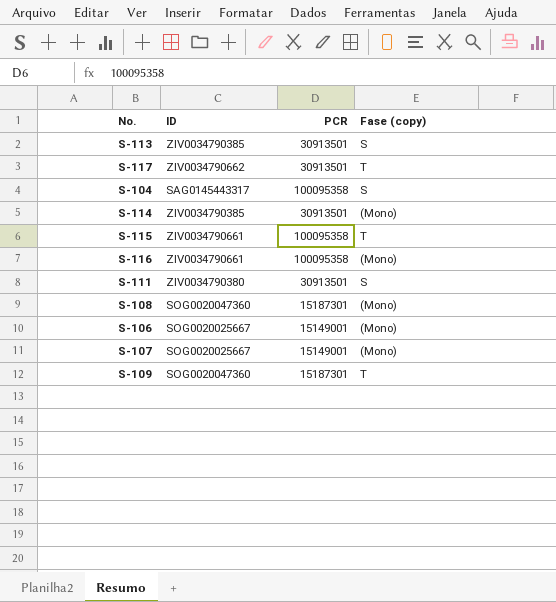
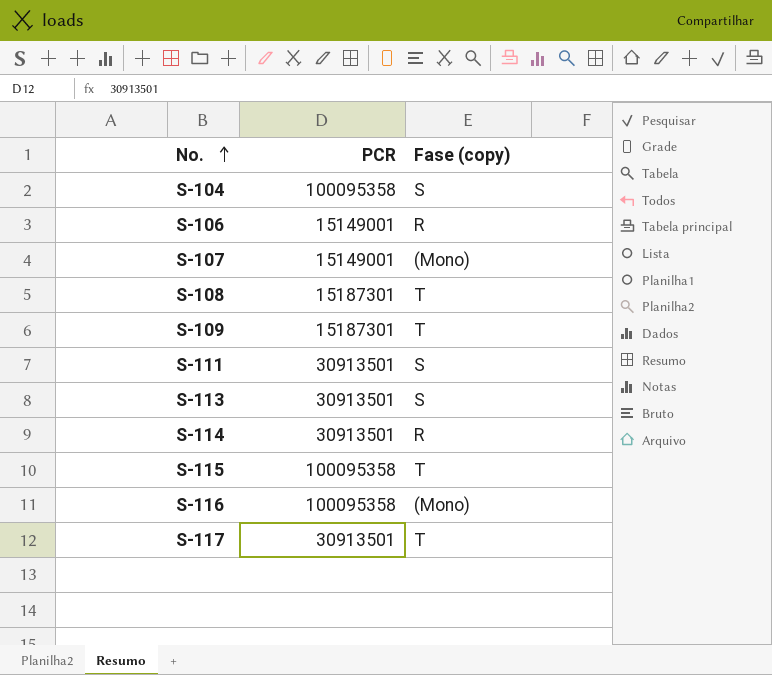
row order: none -> No. ascending
column ID | position: 2 -> none
S-106 | Fase (copy): (Mono) -> R
S-108 | Fase (copy): (Mono) -> T
S-114 | Fase (copy): (Mono) -> R

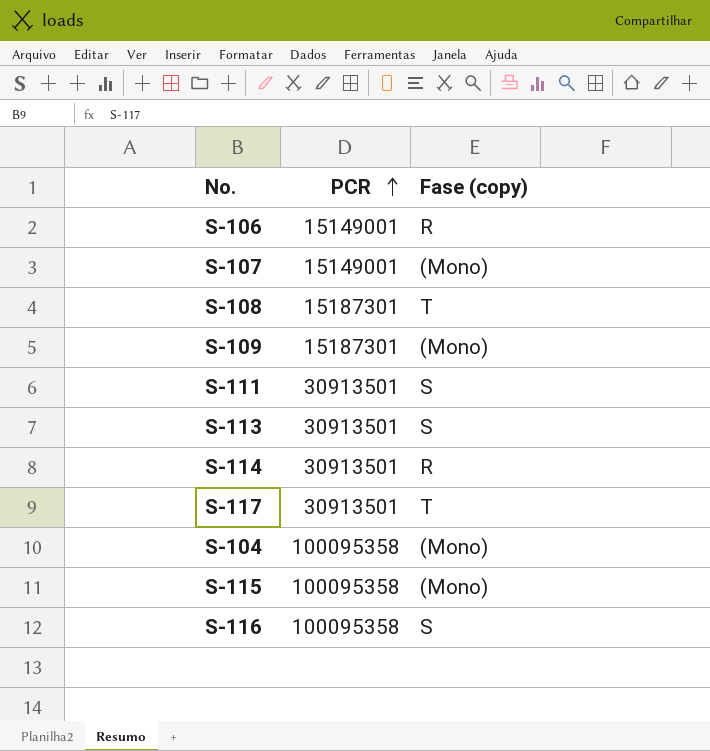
row order: No. ascending -> PCR ascending
S-109 | Fase (copy): T -> (Mono)
S-104 | Fase (copy): S -> (Mono)
S-115 | Fase (copy): T -> (Mono)
S-116 | Fase (copy): (Mono) -> S

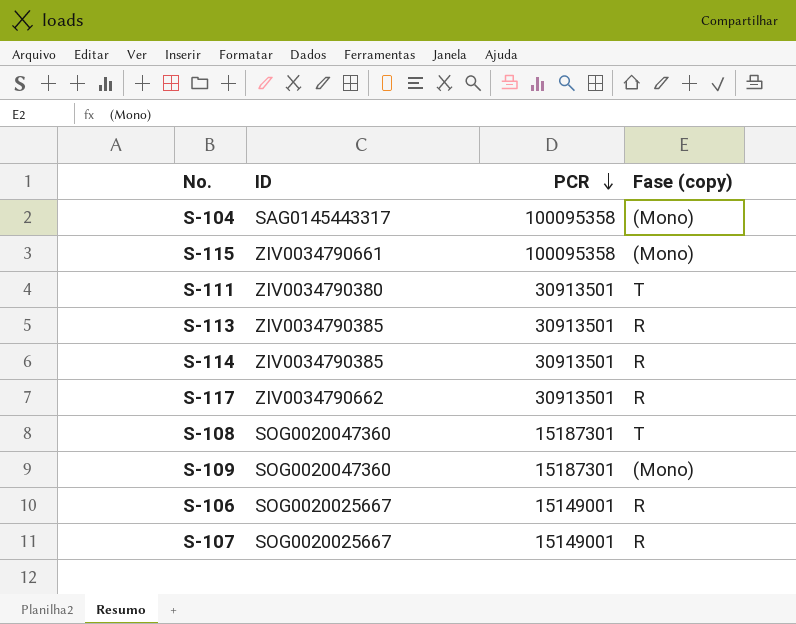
row order: PCR ascending -> PCR descending
column ID | position: none -> 2
row S-116: 100095358 | S -> none
S-111 | Fase (copy): S -> T
S-113 | Fase (copy): S -> R
S-117 | Fase (copy): T -> R
S-107 | Fase (copy): (Mono) -> R

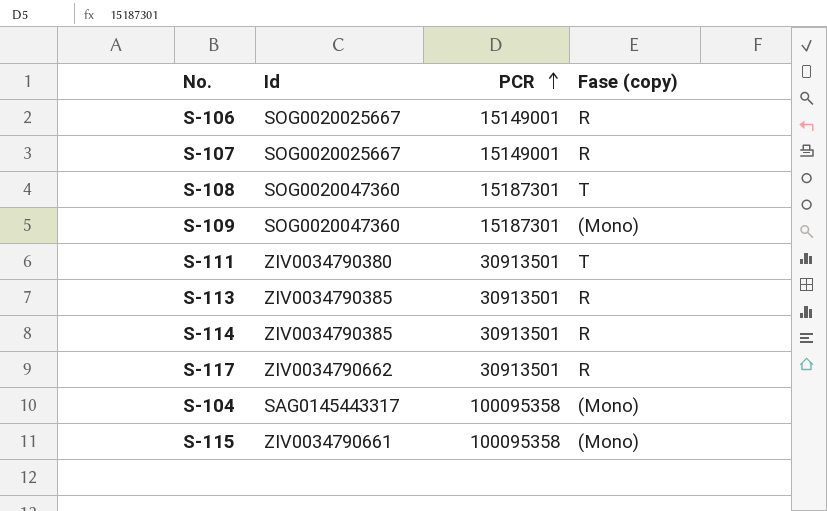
row order: PCR descending -> PCR ascending
column name: ID -> Id

